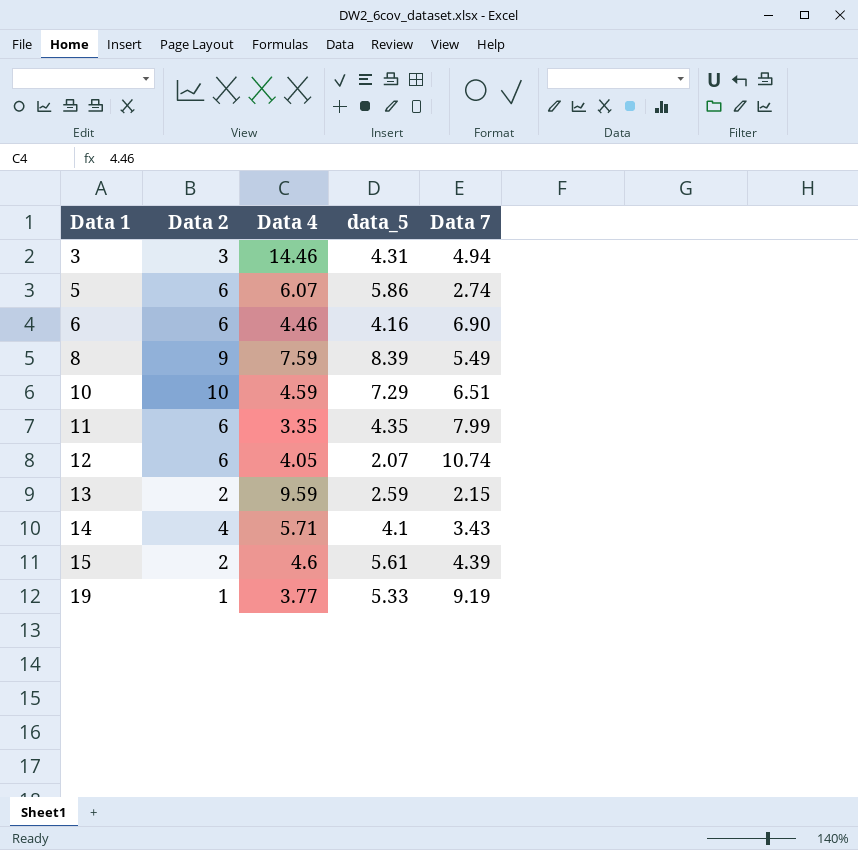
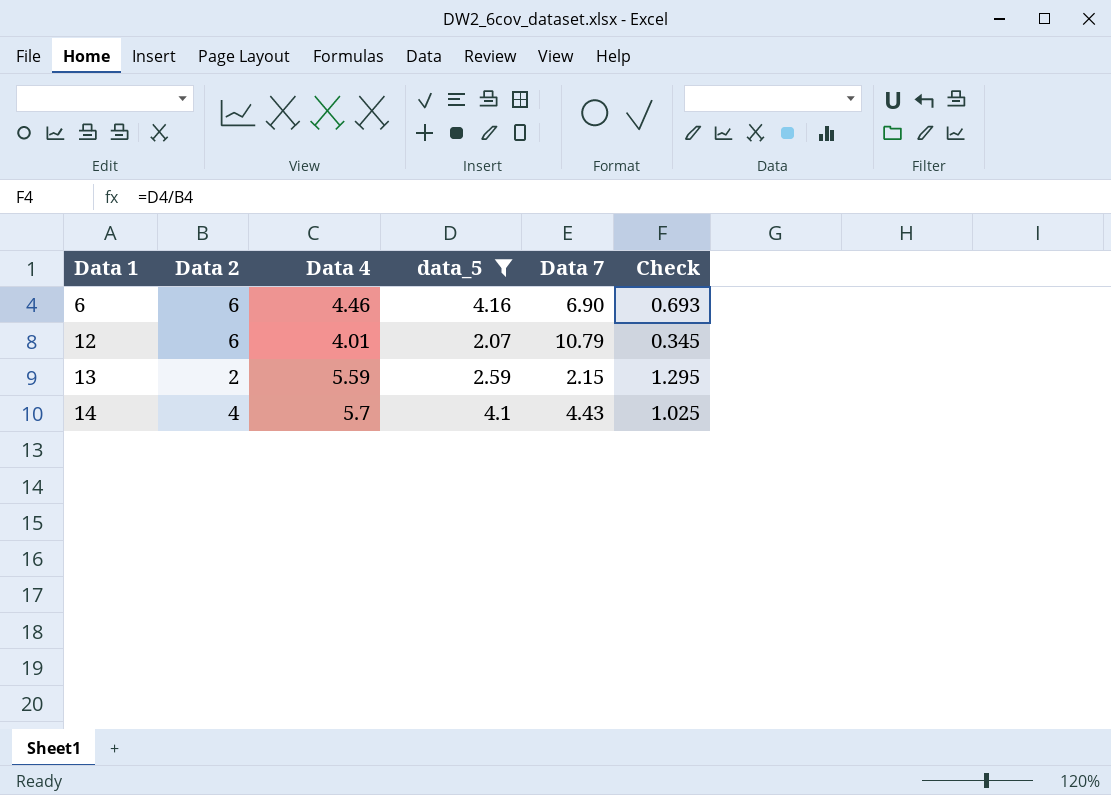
filter: none -> data_5 <= 4.16
column Check | formula: none -> [data_5] / [Data 2]
12 | Data 4: 4.05 -> 4.01
12 | Data 7: 10.74 -> 10.79
13 | Data 4: 9.59 -> 5.59
14 | Data 4: 5.71 -> 5.7
14 | Data 7: 3.43 -> 4.43

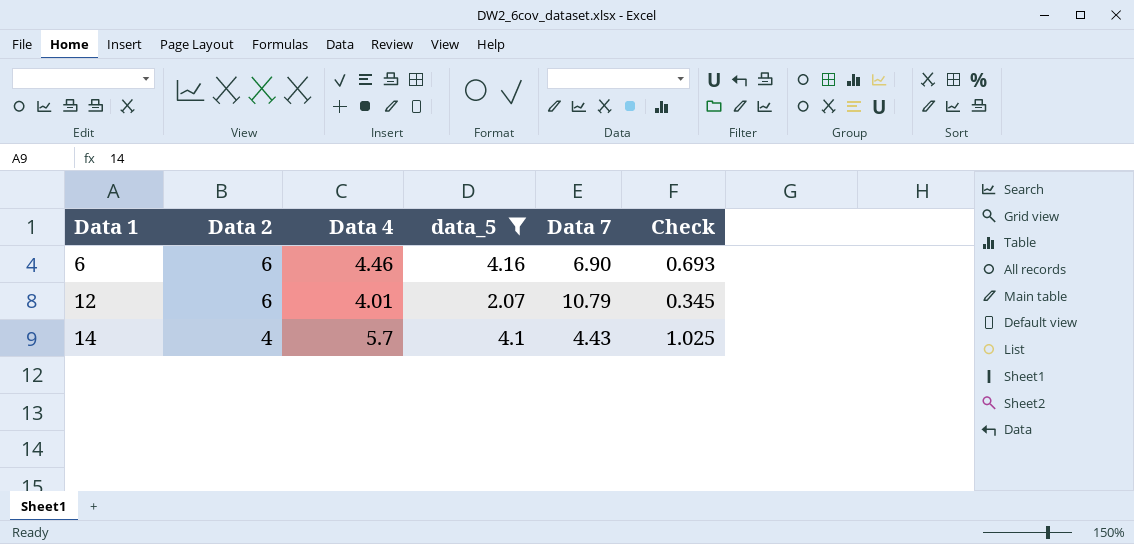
row 13: 2 | 5.59 | 2.59 | 2.15 | 1.295 -> none

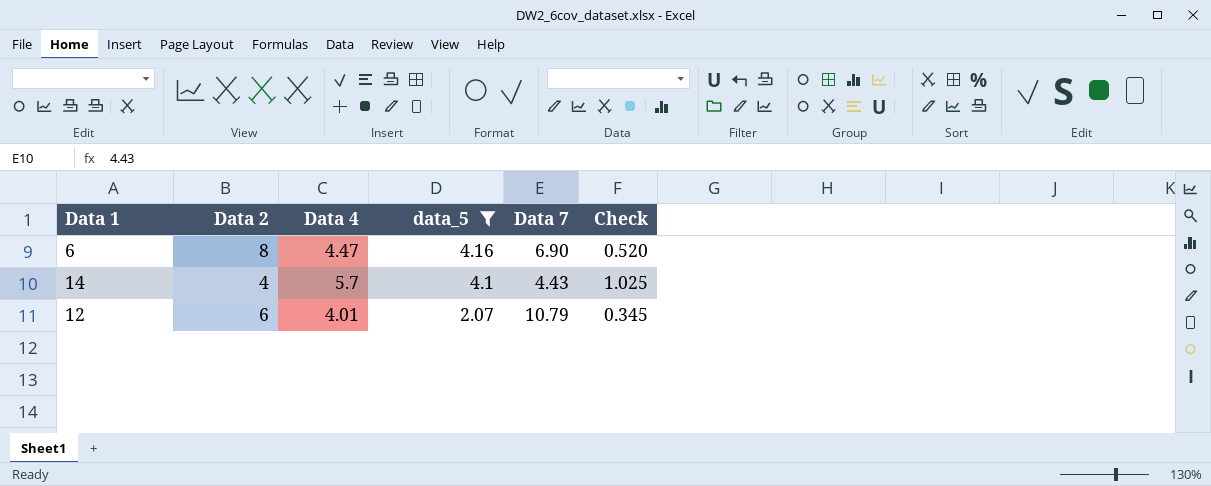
row order: Data 1 ascending -> data_5 descending
6 | Data 2: 6 -> 8
6 | Data 4: 4.46 -> 4.47
6 | Check: 0.693 -> 0.520

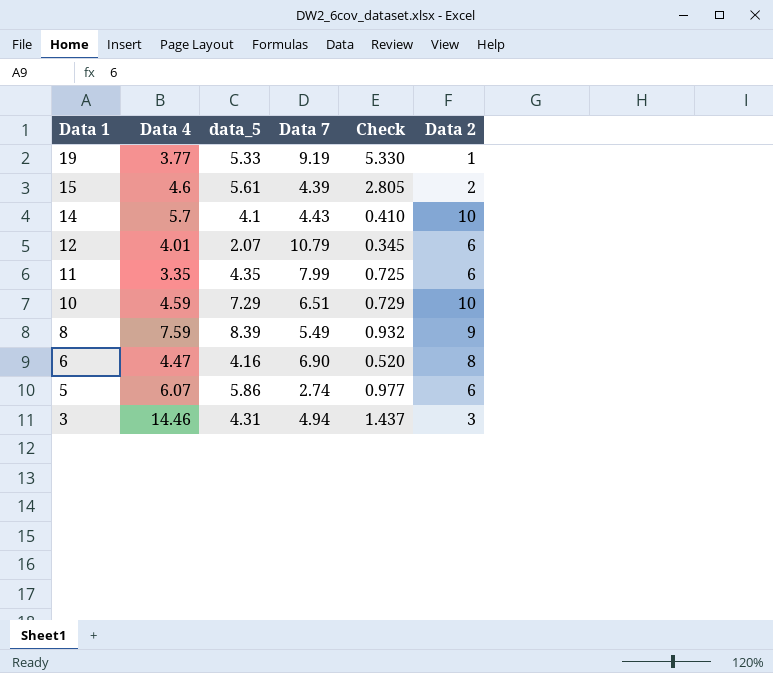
filter: data_5 <= 4.16 -> none
row order: data_5 descending -> Data 1 descending
column Data 2 | position: 2 -> 6
14 | Check: 1.025 -> 0.410
14 | Data 2: 4 -> 10

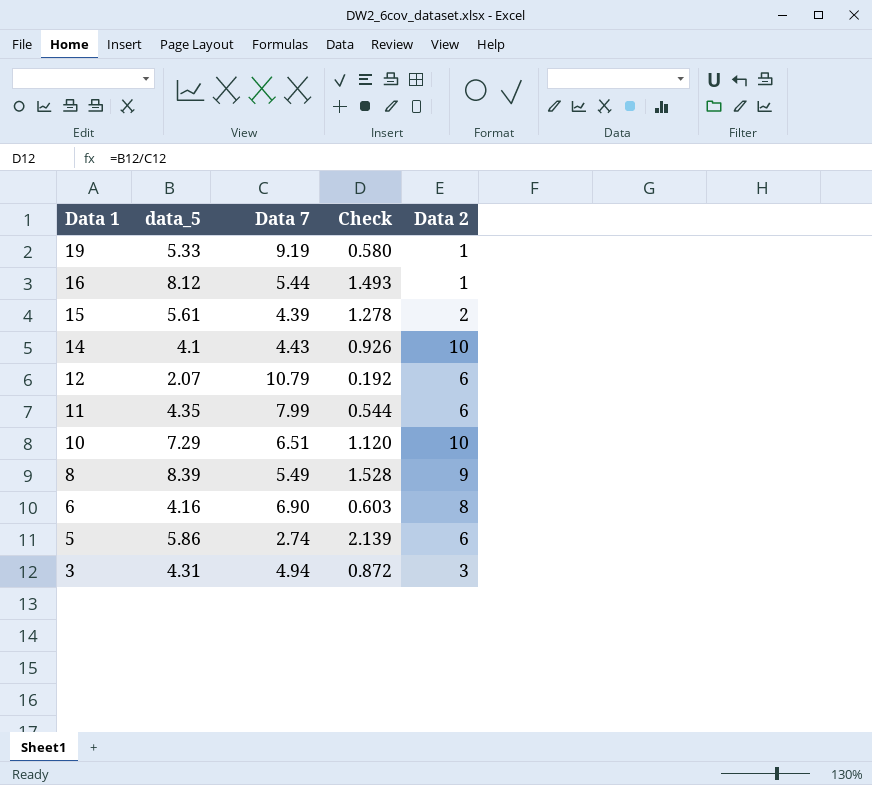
column Data 4 | position: 2 -> none
column Check | formula: [data_5] / [Data 2] -> [data_5] / [Data 7]
row 16: none -> 8.12 | 5.44 | 1.493 | 1

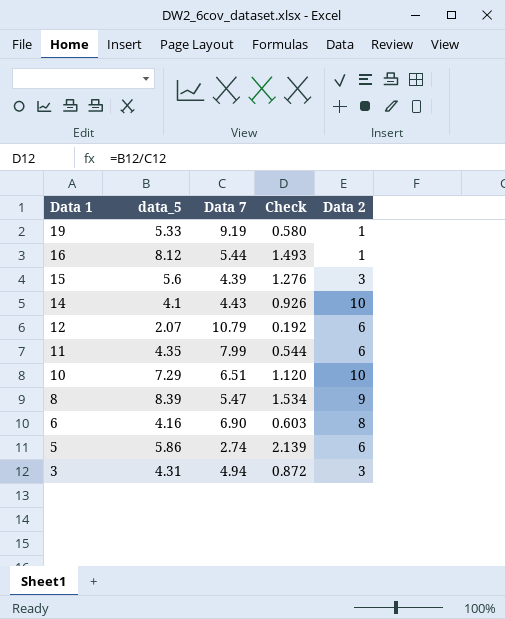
15 | data_5: 5.61 -> 5.6
15 | Check: 1.278 -> 1.276
15 | Data 2: 2 -> 3
8 | Data 7: 5.49 -> 5.47
8 | Check: 1.528 -> 1.534

